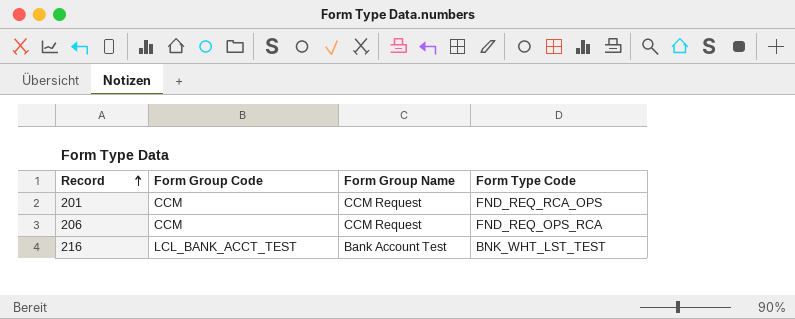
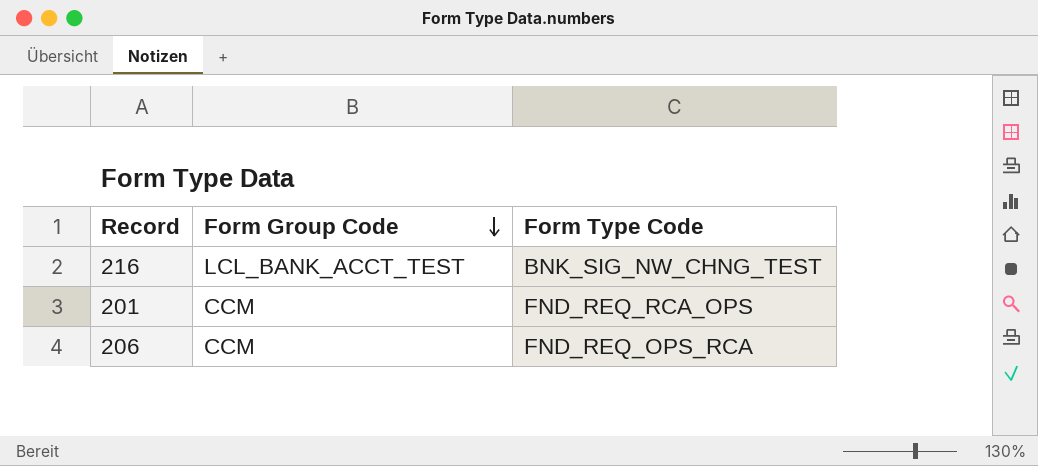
row order: Record ascending -> Form Group Code descending
column Form Group Name | position: 3 -> none
216 | Form Type Code: BNK_WHT_LST_TEST -> BNK_SIG_NW_CHNG_TEST

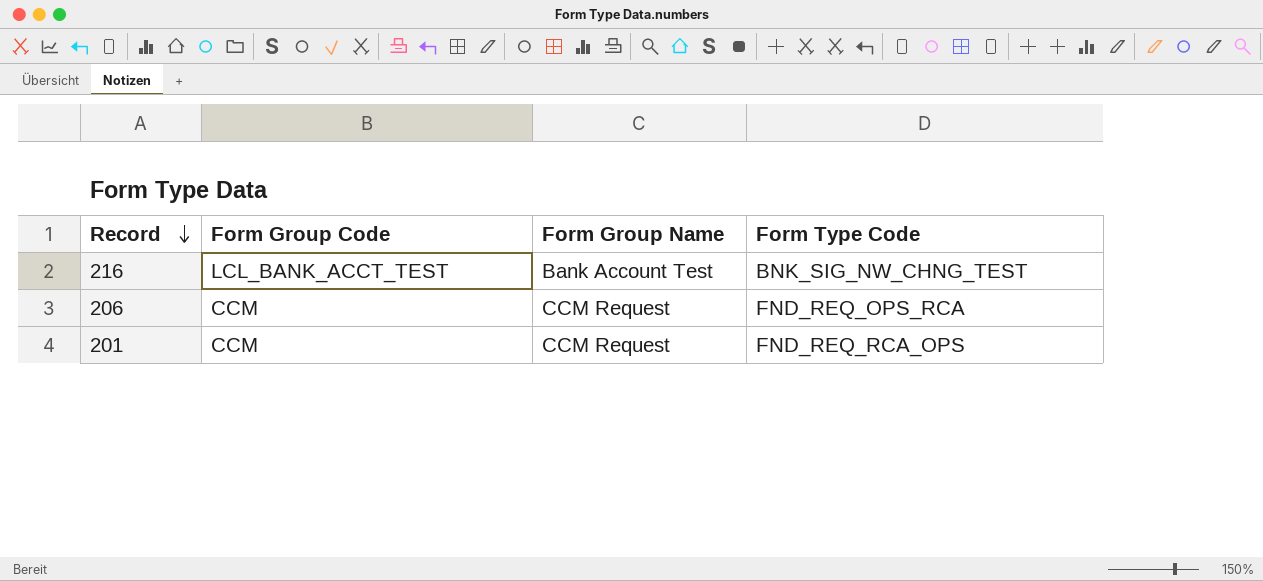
row order: Form Group Code descending -> Record descending
column Form Group Name | position: none -> 3

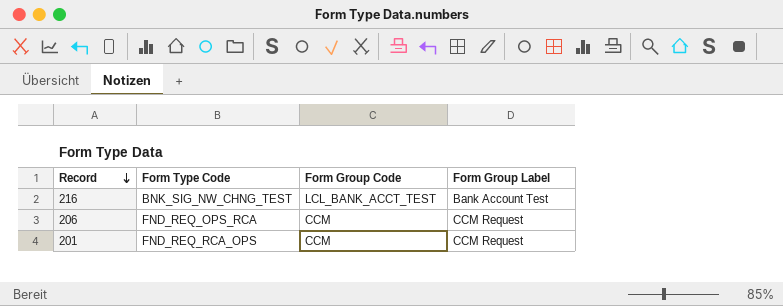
column Form Type Code | position: 4 -> 2
column name: Form Group Name -> Form Group Label

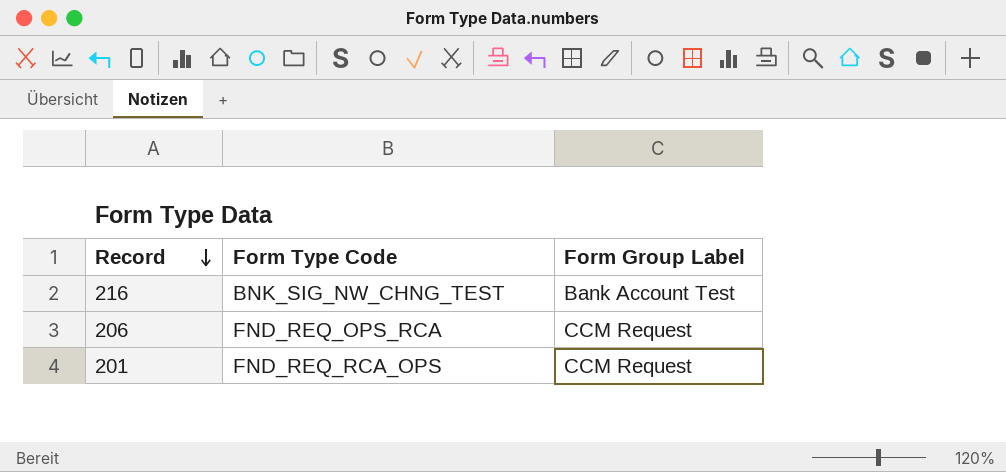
column Form Group Code | position: 3 -> none

